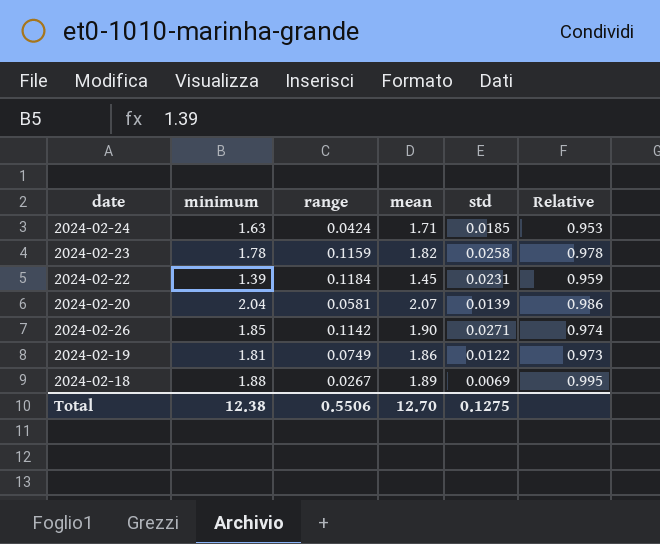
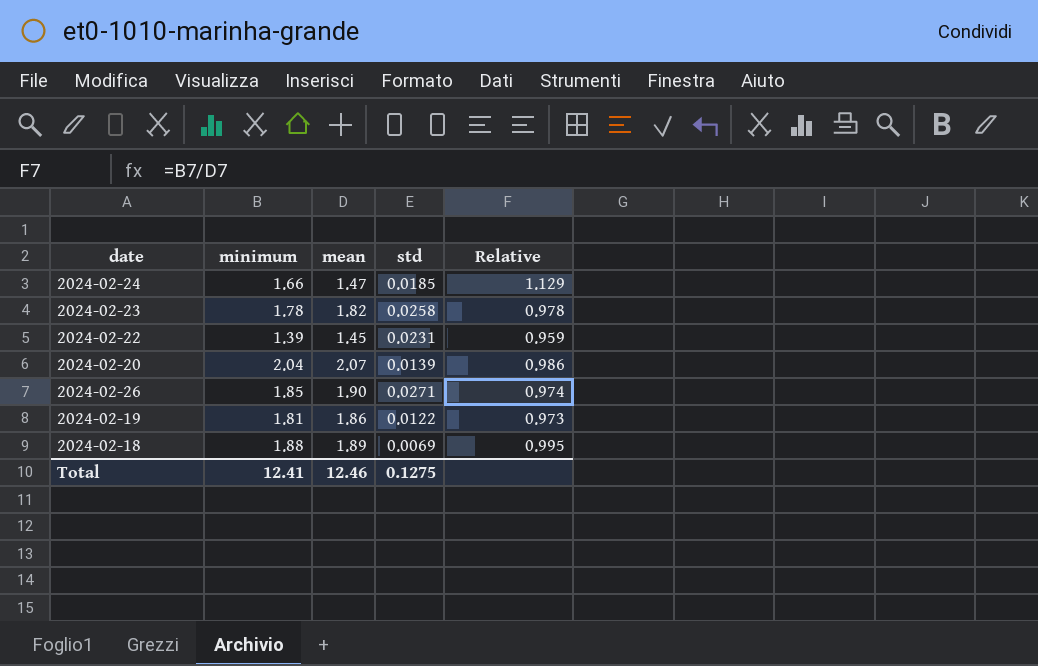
column range | position: 3 -> none
2024-02-24 | minimum: 1.63 -> 1.66
2024-02-24 | mean: 1.71 -> 1.47
2024-02-24 | Relative: 0.953 -> 1.129
Total | minimum: 12.38 -> 12.41
Total | mean: 12.70 -> 12.46

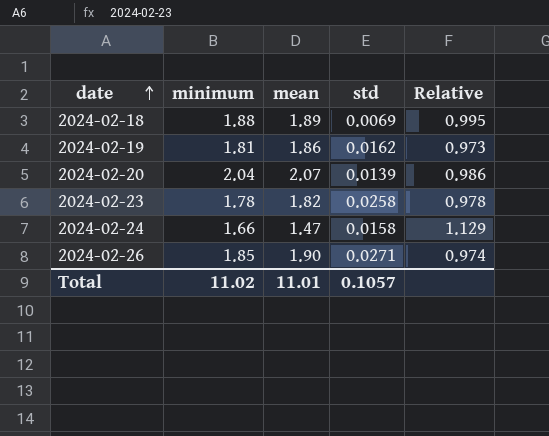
row order: none -> date ascending
row 2024-02-22: 1.39 | 1.45 | 0.0231 | 0.959 -> none
2024-02-19 | std: 0.0122 -> 0.0162
2024-02-24 | std: 0.0185 -> 0.0158
Total | minimum: 12.41 -> 11.02
Total | mean: 12.46 -> 11.01
Total | std: 0.1275 -> 0.1057

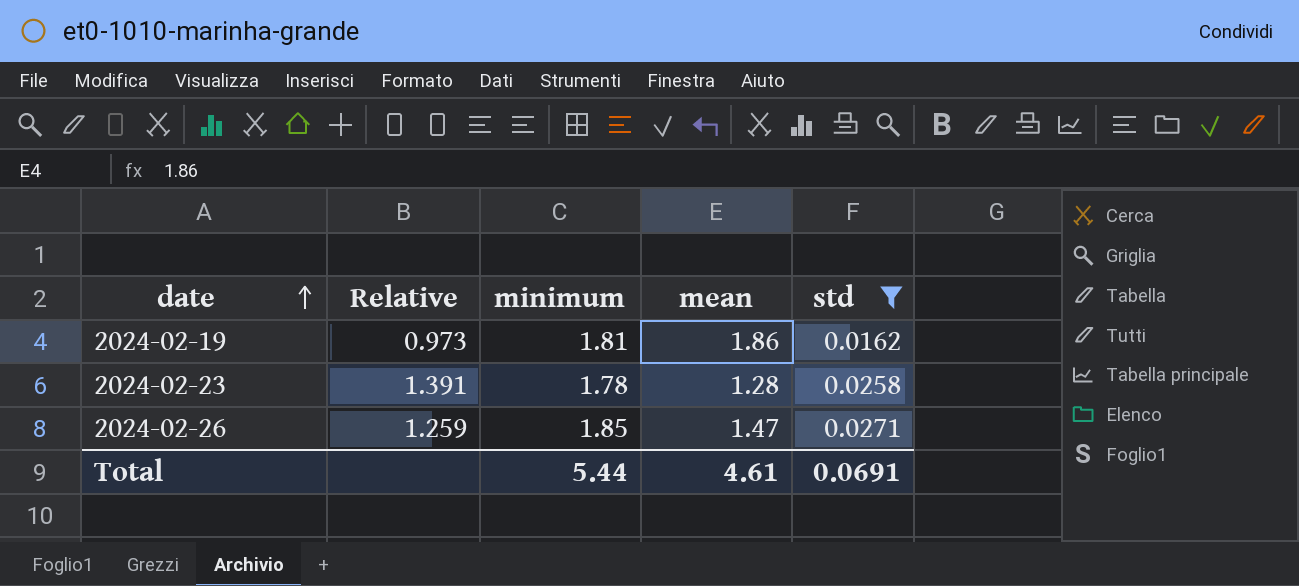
filter: none -> std >= 0.0162
column Relative | position: 5 -> 2
2024-02-23 | Relative: 0.978 -> 1.391
2024-02-23 | mean: 1.82 -> 1.28
2024-02-26 | Relative: 0.974 -> 1.259
2024-02-26 | mean: 1.90 -> 1.47
Total | minimum: 11.02 -> 5.44
Total | mean: 11.01 -> 4.61
Total | std: 0.1057 -> 0.0691

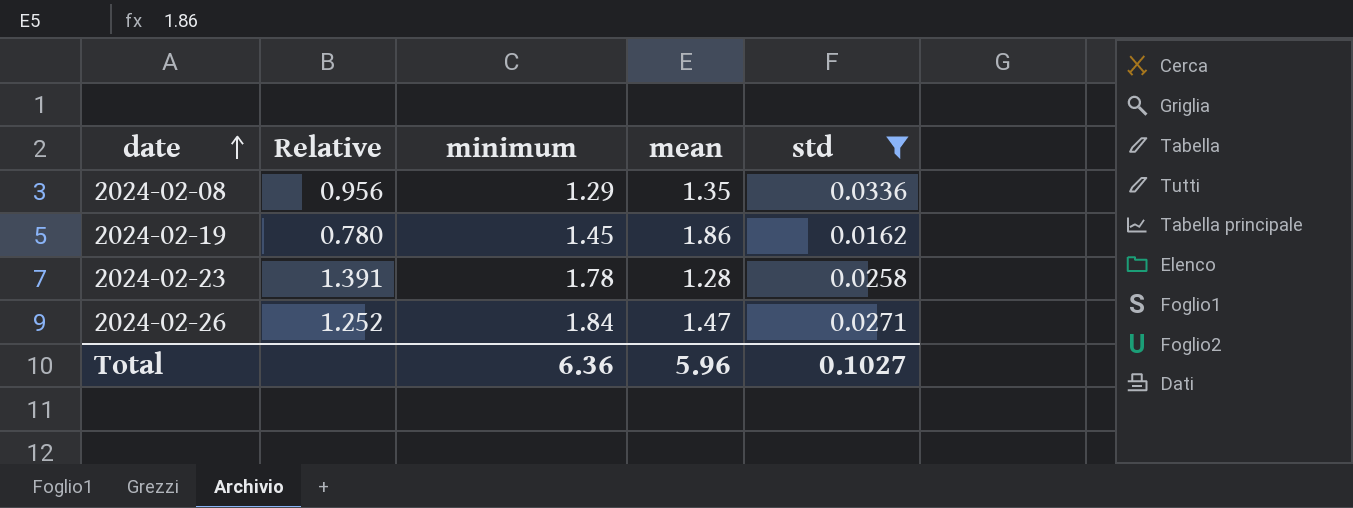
row 2024-02-08: none -> 0.956 | 1.29 | 1.35 | 0.0336
2024-02-19 | Relative: 0.973 -> 0.780
2024-02-19 | minimum: 1.81 -> 1.45
2024-02-26 | Relative: 1.259 -> 1.252
2024-02-26 | minimum: 1.85 -> 1.84
Total | minimum: 5.44 -> 6.36
Total | mean: 4.61 -> 5.96
Total | std: 0.0691 -> 0.1027

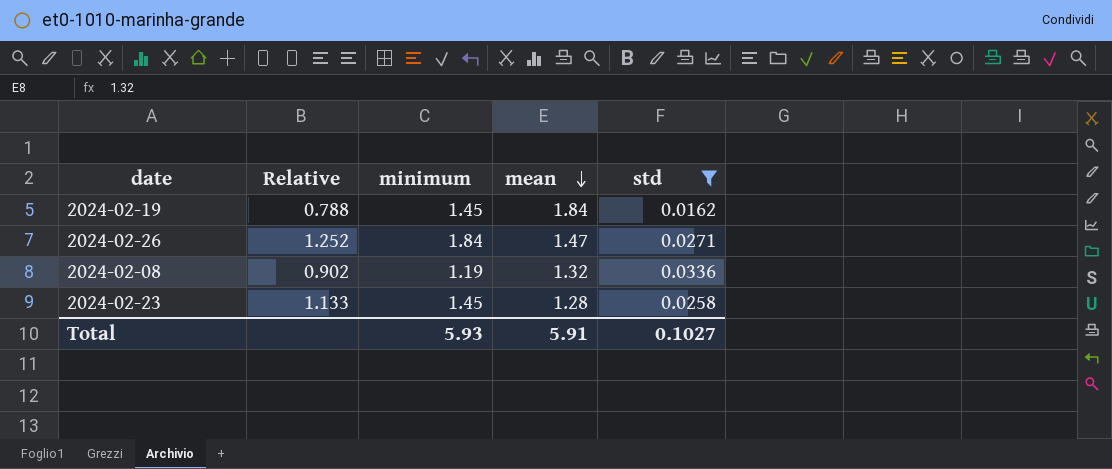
row order: date ascending -> mean descending
2024-02-19 | Relative: 0.780 -> 0.788
2024-02-19 | mean: 1.86 -> 1.84
2024-02-08 | Relative: 0.956 -> 0.902
2024-02-08 | minimum: 1.29 -> 1.19
2024-02-08 | mean: 1.35 -> 1.32
2024-02-23 | Relative: 1.391 -> 1.133
2024-02-23 | minimum: 1.78 -> 1.45
Total | minimum: 6.36 -> 5.93
Total | mean: 5.96 -> 5.91

